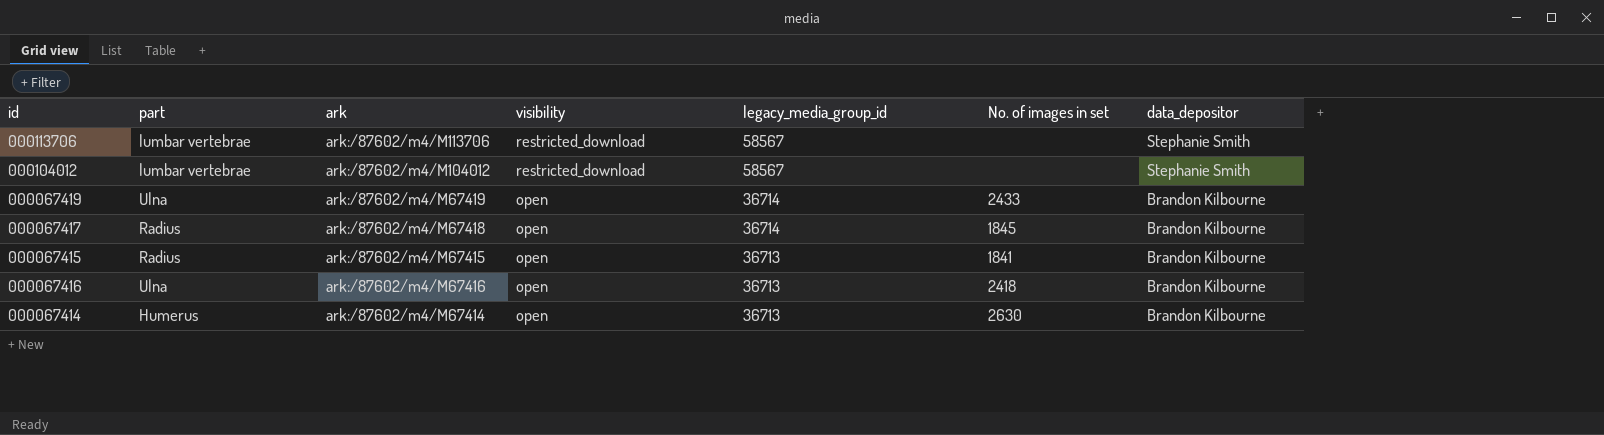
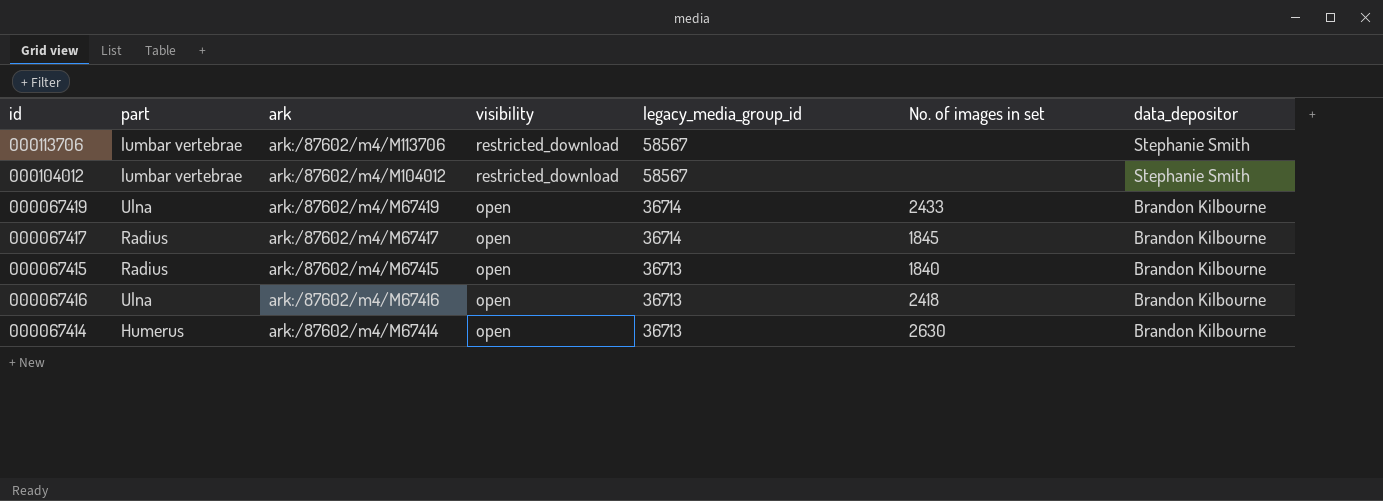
000067417 | ark: ark:/87602/m4/M67418 -> ark:/87602/m4/M67417
000067415 | No. of images in set: 1841 -> 1840

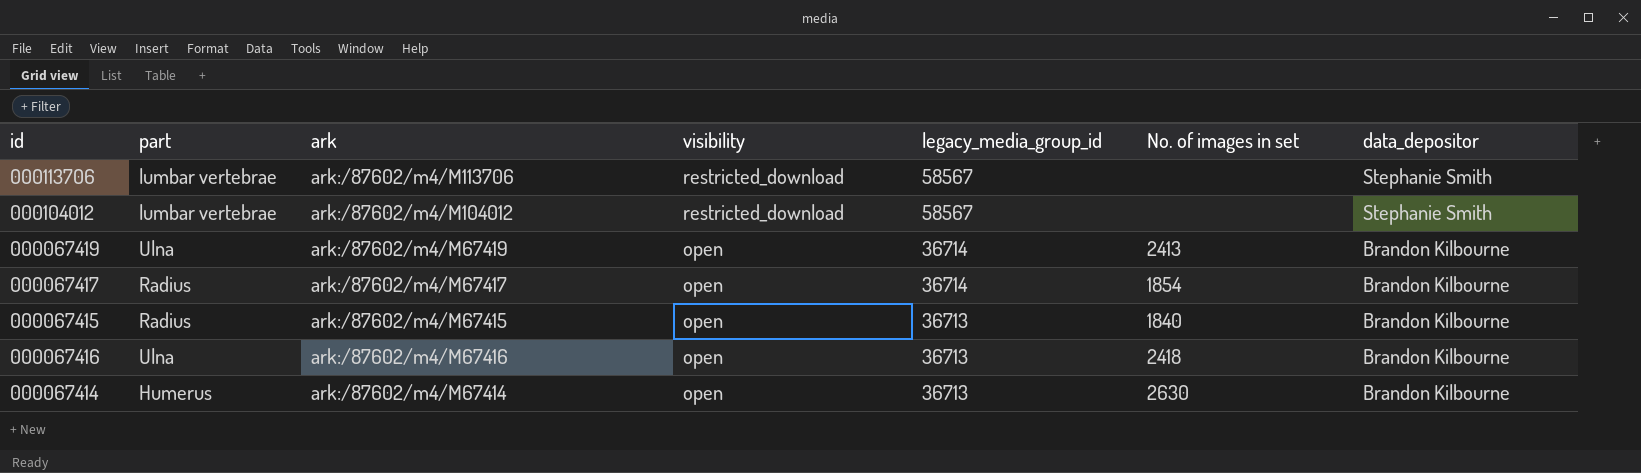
000067419 | No. of images in set: 2433 -> 2413
000067417 | No. of images in set: 1845 -> 1854

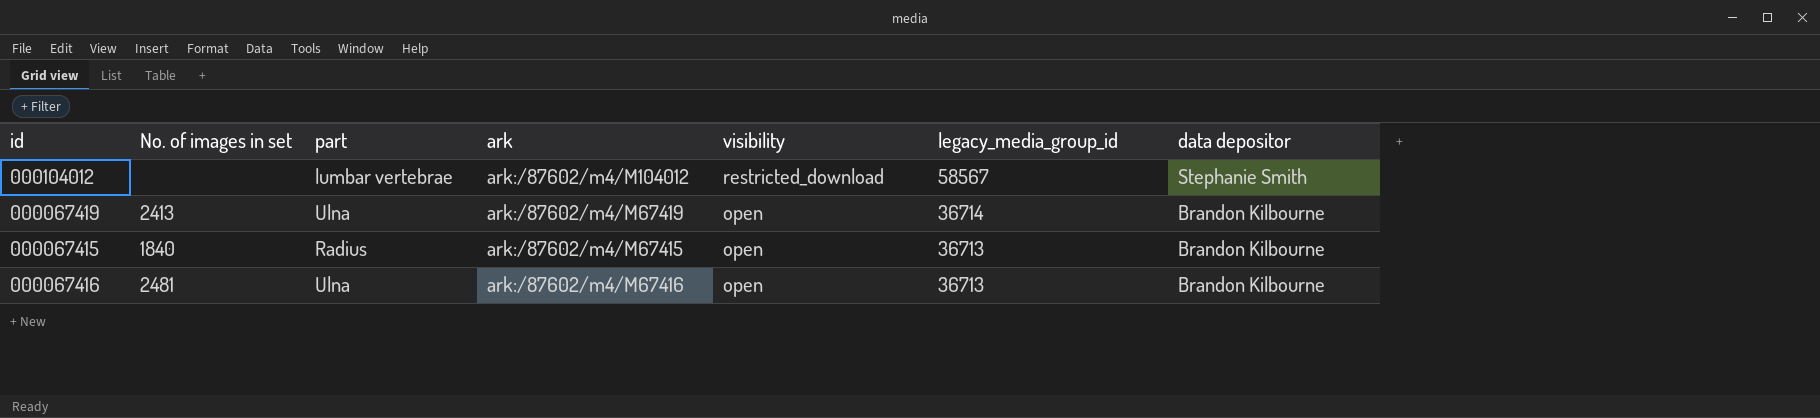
column No. of images in set | position: 6 -> 2
column name: data_depositor -> data depositor
row 000113706: lumbar vertebrae | ark:/87602/m4/M113706 | restricted_download | 58567 | none | Stephanie Smith -> none
row 000067417: Radius | ark:/87602/m4/M67417 | open | 36714 | 1854 | Brandon Kilbourne -> none
row 000067414: Humerus | ark:/87602/m4/M67414 | open | 36713 | 2630 | Brandon Kilbourne -> none
000067416 | No. of images in set: 2418 -> 2481

